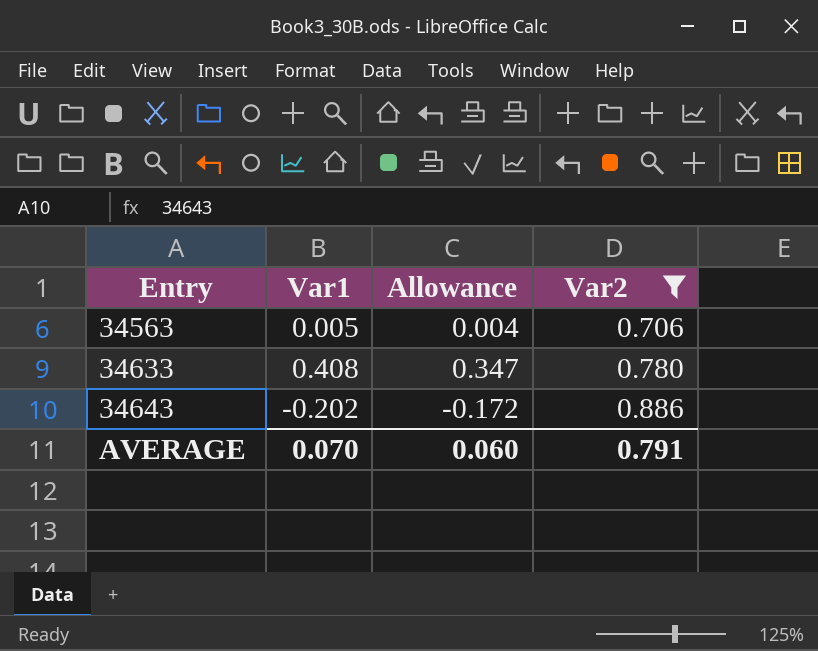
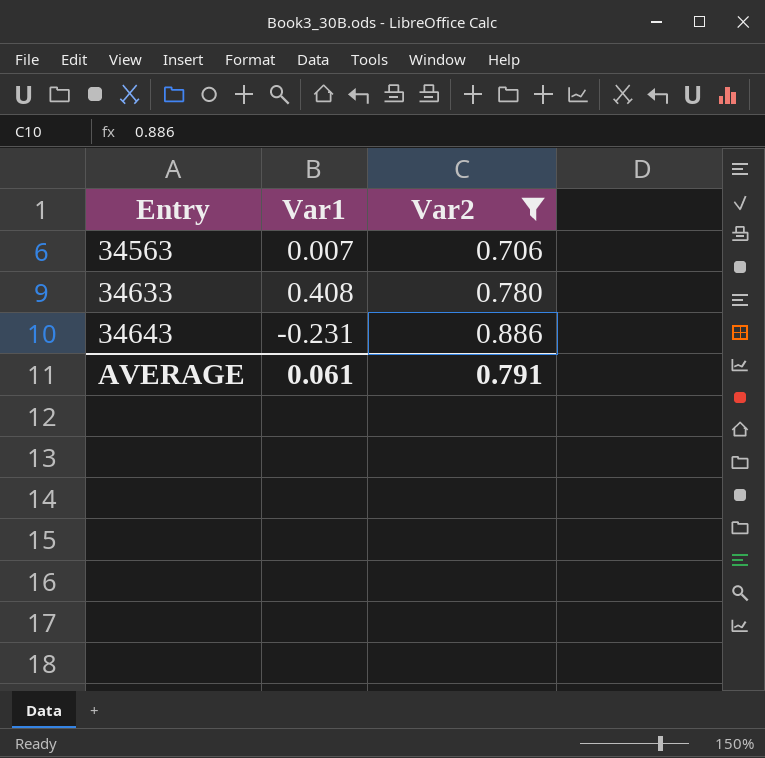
column Allowance | formula: [Var1] * 0.85 -> none
34563 | Var1: 0.005 -> 0.007
34643 | Var1: -0.202 -> -0.231
AVERAGE | Var1: 0.070 -> 0.061

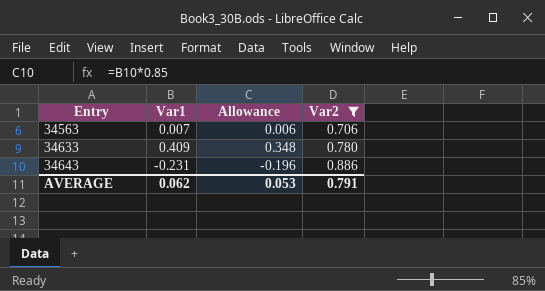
column Allowance | formula: none -> [Var1] * 0.85
34633 | Var1: 0.408 -> 0.409
AVERAGE | Var1: 0.061 -> 0.062

